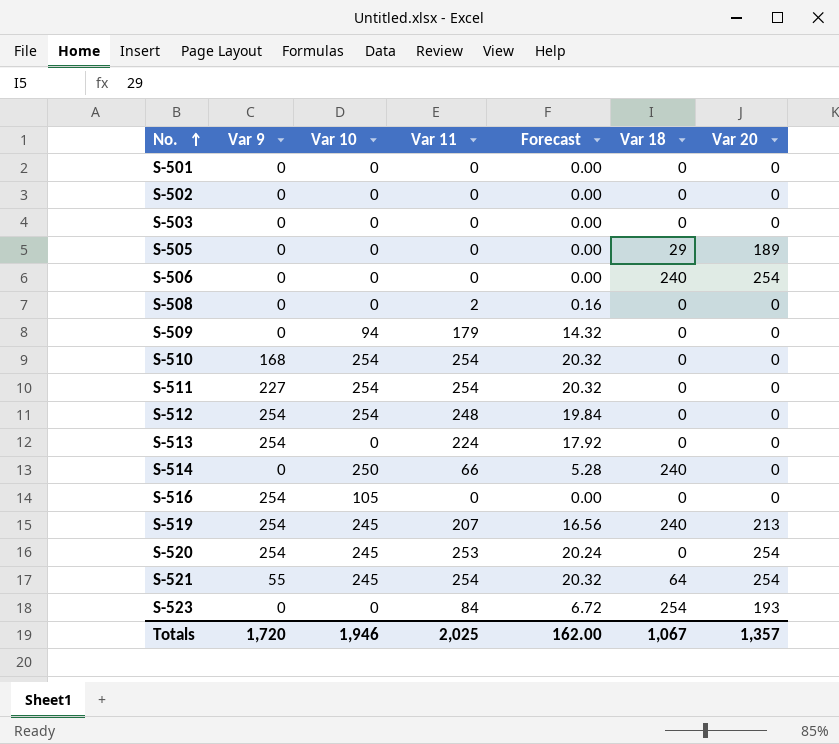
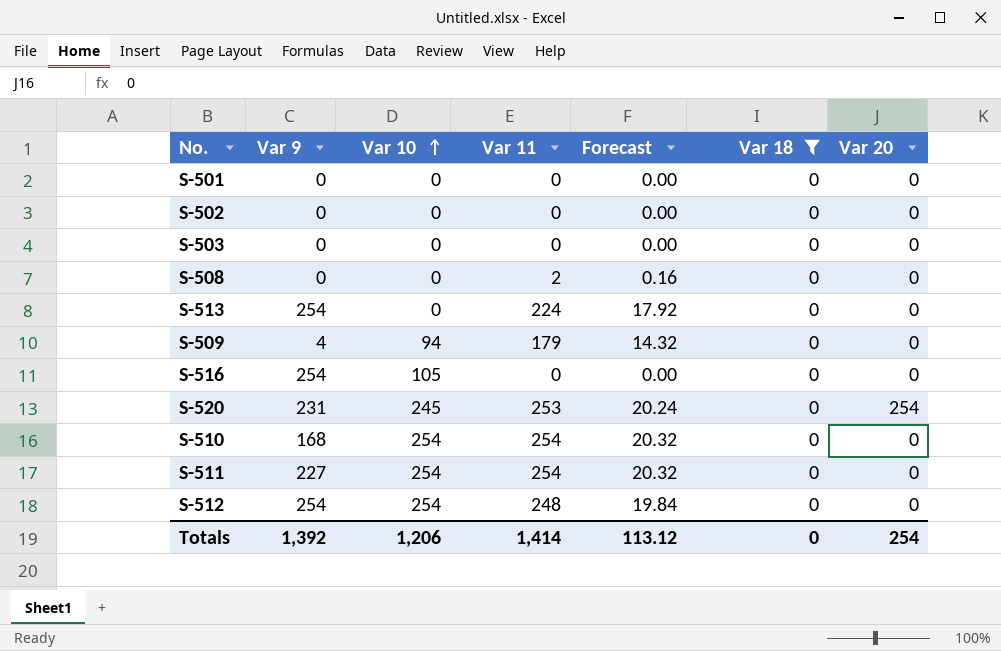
filter: none -> Var 18 = 0
row order: No. ascending -> Var 10 ascending
S-509 | Var 9: 0 -> 4
S-520 | Var 9: 254 -> 231
Totals | Var 9: 1,720 -> 1,392
Totals | Var 10: 1,946 -> 1,206
Totals | Var 11: 2,025 -> 1,414
Totals | Forecast: 162.00 -> 113.12
Totals | Var 18: 1,067 -> 0
Totals | Var 20: 1,357 -> 254

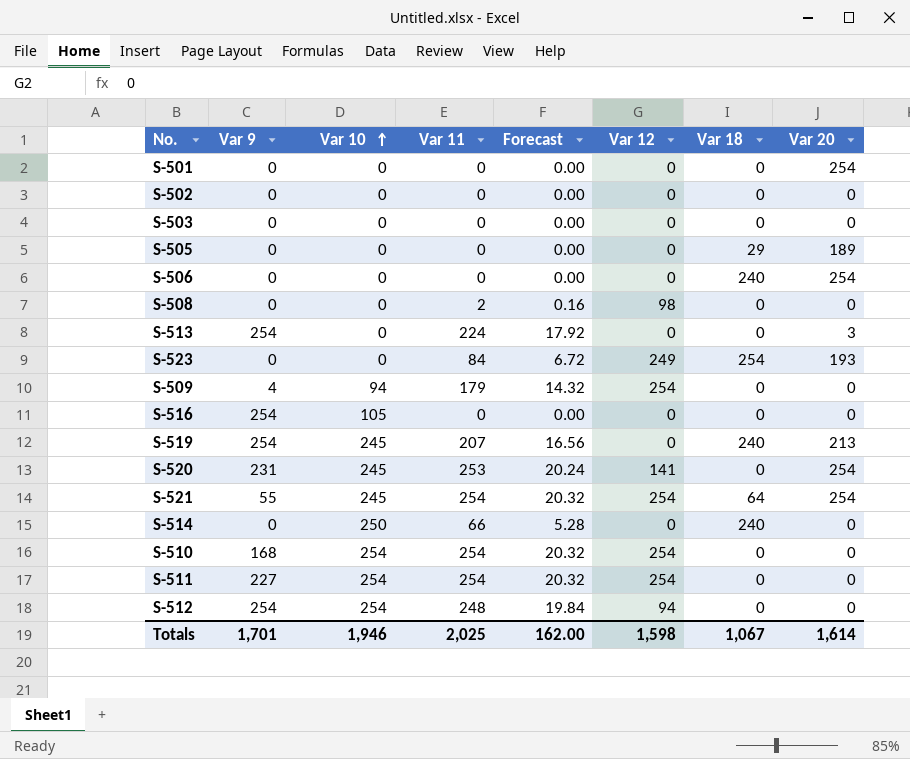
filter: Var 18 = 0 -> none
column Var 12 | position: none -> 6
S-501 | Var 20: 0 -> 254
S-513 | Var 20: 0 -> 3
Totals | Var 9: 1,392 -> 1,701
Totals | Var 10: 1,206 -> 1,946
Totals | Var 11: 1,414 -> 2,025
Totals | Forecast: 113.12 -> 162.00
Totals | Var 18: 0 -> 1,067
Totals | Var 20: 254 -> 1,614

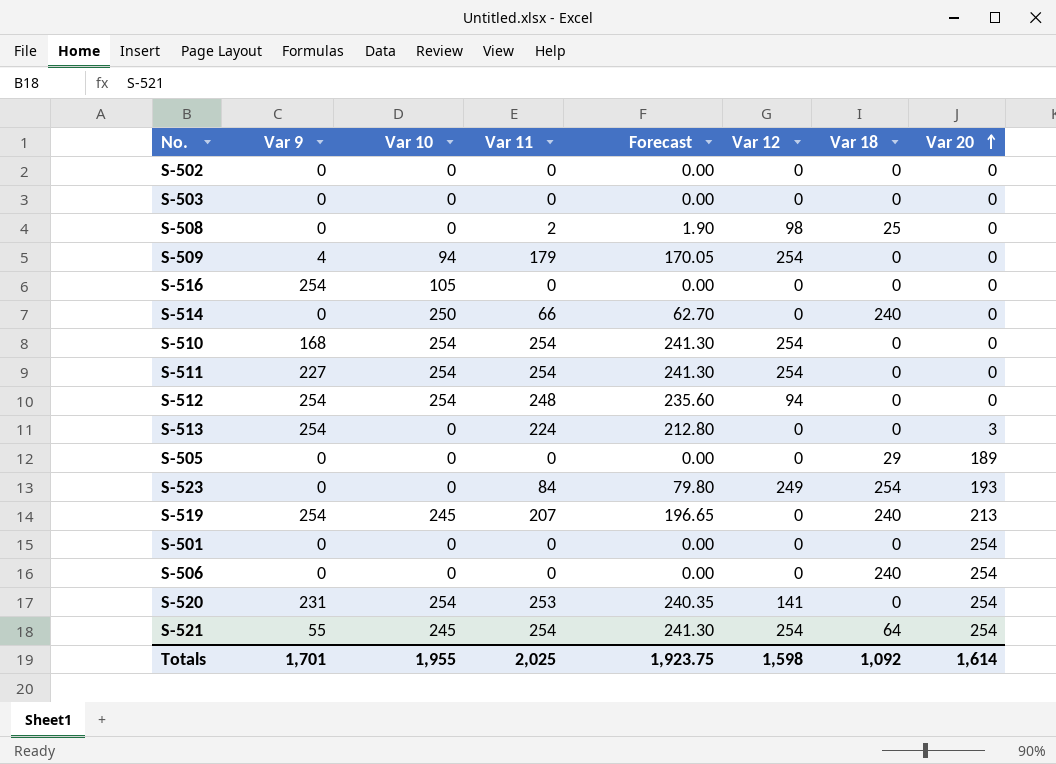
row order: Var 10 ascending -> Var 20 ascending
column Forecast | formula: [Var 11] * 0.08 -> [Var 11] * 0.95
S-508 | Var 18: 0 -> 25
S-520 | Var 10: 245 -> 254
Totals | Var 10: 1,946 -> 1,955
Totals | Forecast: 162.00 -> 1,923.75
Totals | Var 18: 1,067 -> 1,092

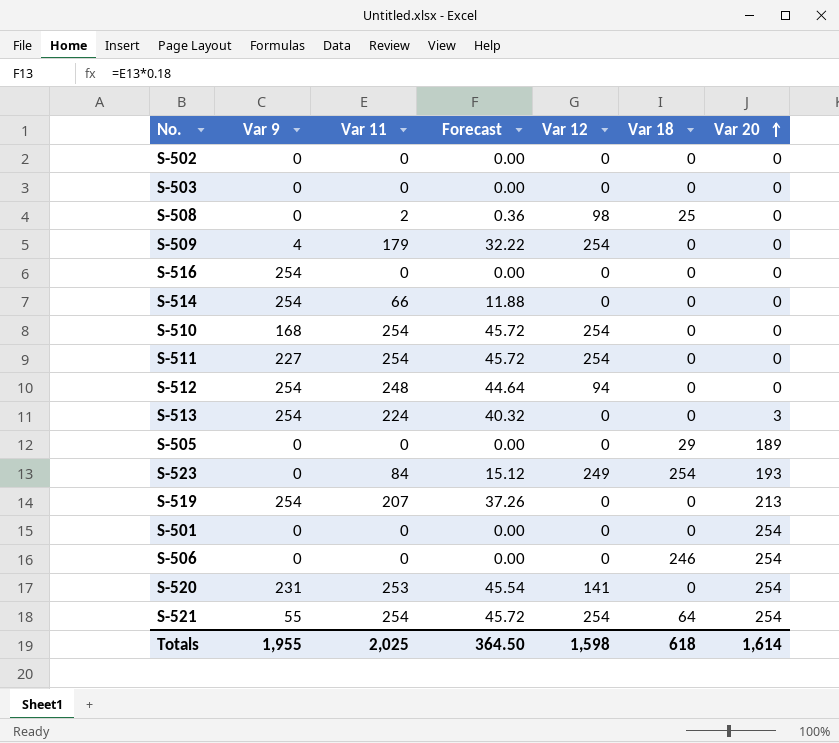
column Var 10 | position: 3 -> none
column Forecast | formula: [Var 11] * 0.95 -> [Var 11] * 0.18
S-514 | Var 9: 0 -> 254
S-514 | Var 18: 240 -> 0
S-519 | Var 18: 240 -> 0
S-506 | Var 18: 240 -> 246
Totals | Var 9: 1,701 -> 1,955
Totals | Forecast: 1,923.75 -> 364.50
Totals | Var 18: 1,092 -> 618

